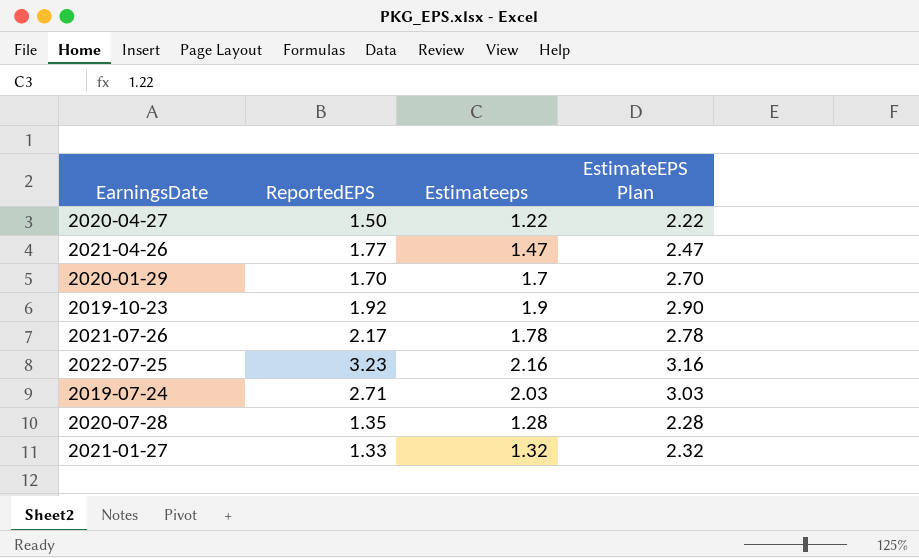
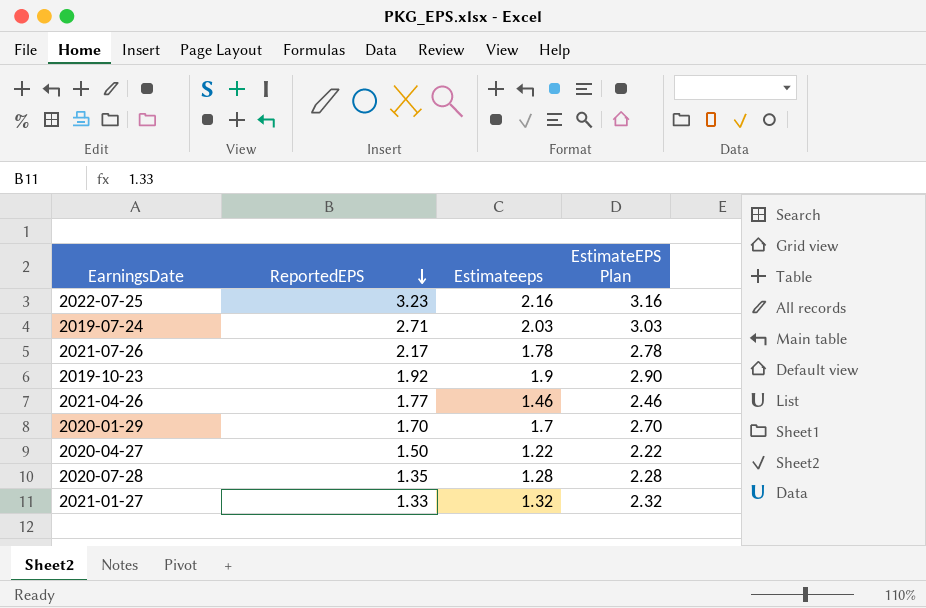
row order: none -> ReportedEPS descending
2021-04-26 | Estimateeps: 1.47 -> 1.46
2021-04-26 | EstimateEPS Plan: 2.47 -> 2.46

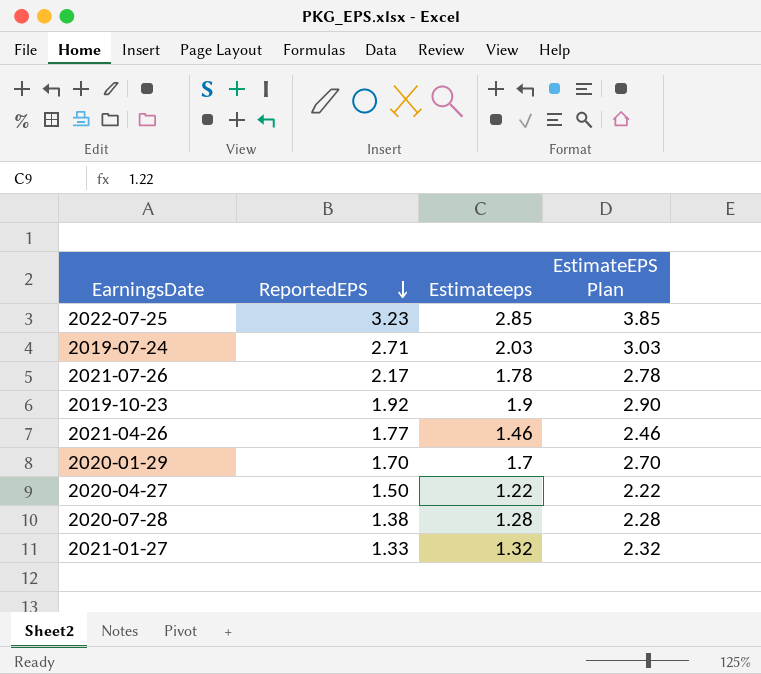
2022-07-25 | Estimateeps: 2.16 -> 2.85
2022-07-25 | EstimateEPS Plan: 3.16 -> 3.85
2020-07-28 | ReportedEPS: 1.35 -> 1.38

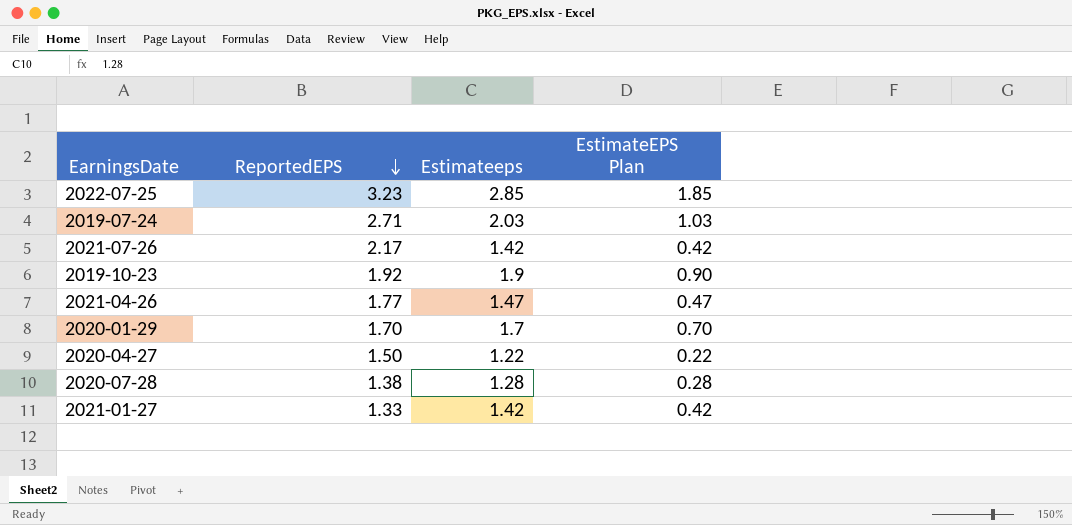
column EstimateEPS Plan | formula: [Estimateeps] + 1 -> [Estimateeps] - 1
2021-07-26 | Estimateeps: 1.78 -> 1.42
2021-04-26 | Estimateeps: 1.46 -> 1.47
2021-01-27 | Estimateeps: 1.32 -> 1.42

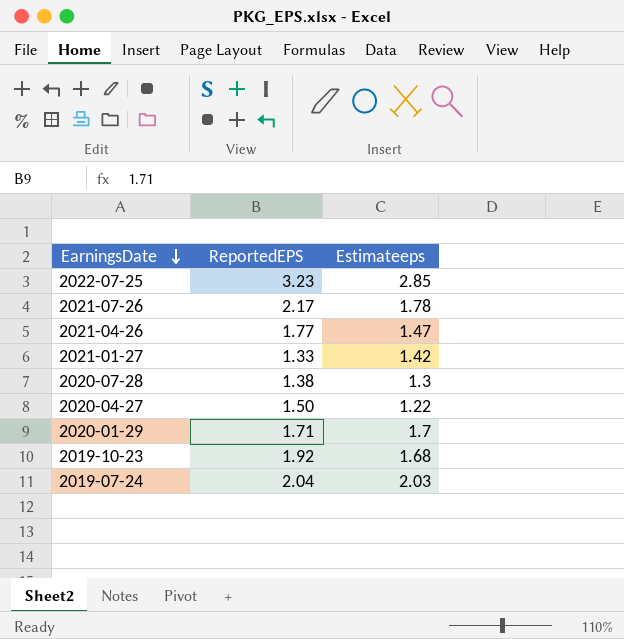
row order: ReportedEPS descending -> EarningsDate descending
column EstimateEPS Plan | formula: [Estimateeps] - 1 -> none
2021-07-26 | Estimateeps: 1.42 -> 1.78
2020-07-28 | Estimateeps: 1.28 -> 1.3
2020-01-29 | ReportedEPS: 1.70 -> 1.71
2019-10-23 | Estimateeps: 1.9 -> 1.68
2019-07-24 | ReportedEPS: 2.71 -> 2.04

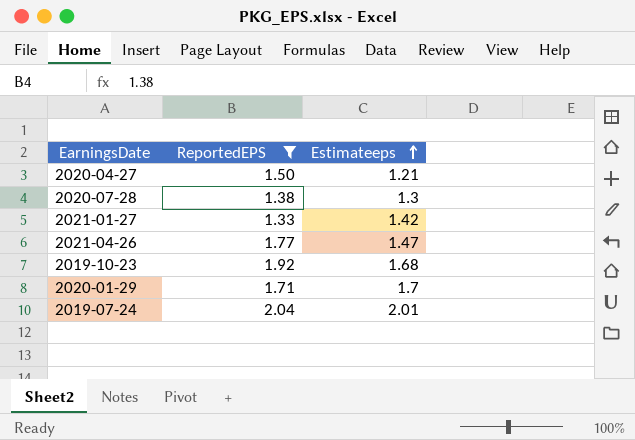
filter: none -> ReportedEPS <= 2.04
row order: EarningsDate descending -> Estimateeps ascending
2020-04-27 | Estimateeps: 1.22 -> 1.21
2019-07-24 | Estimateeps: 2.03 -> 2.01

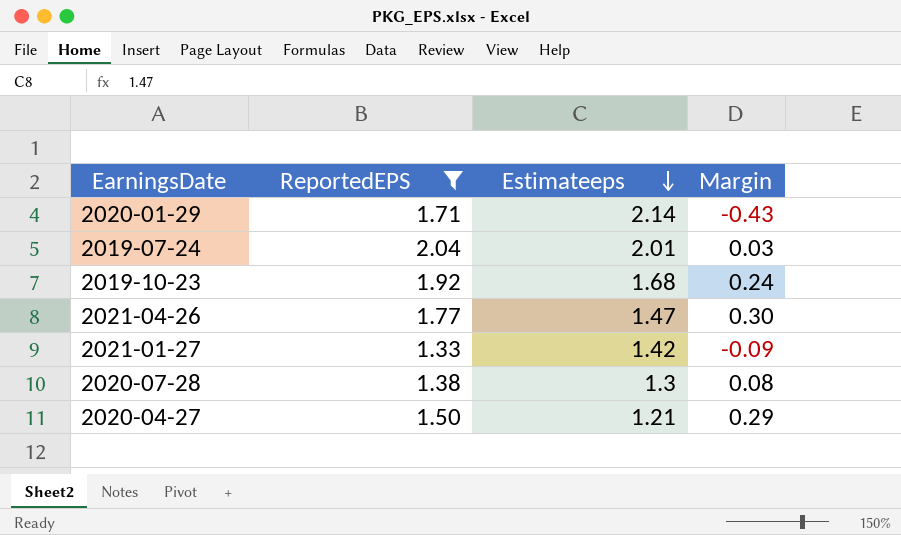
row order: Estimateeps ascending -> Estimateeps descending
column Margin | formula: none -> [ReportedEPS] - [Estimateeps]
2020-01-29 | Estimateeps: 1.7 -> 2.14

